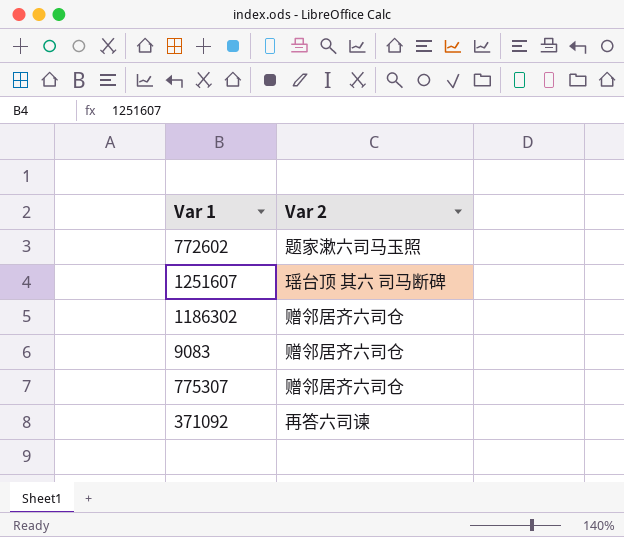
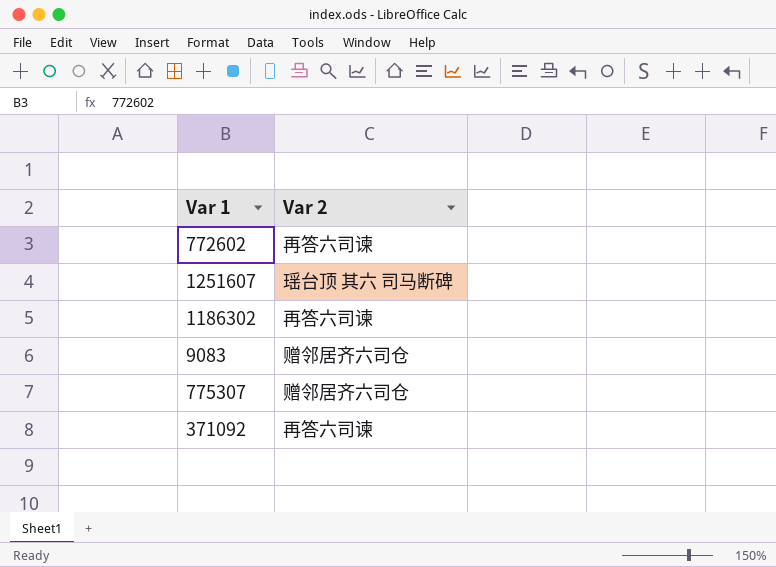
772602 | Var 2: 题家漱六司马玉照 -> 再答六司谏
1186302 | Var 2: 赠邻居齐六司仓 -> 再答六司谏

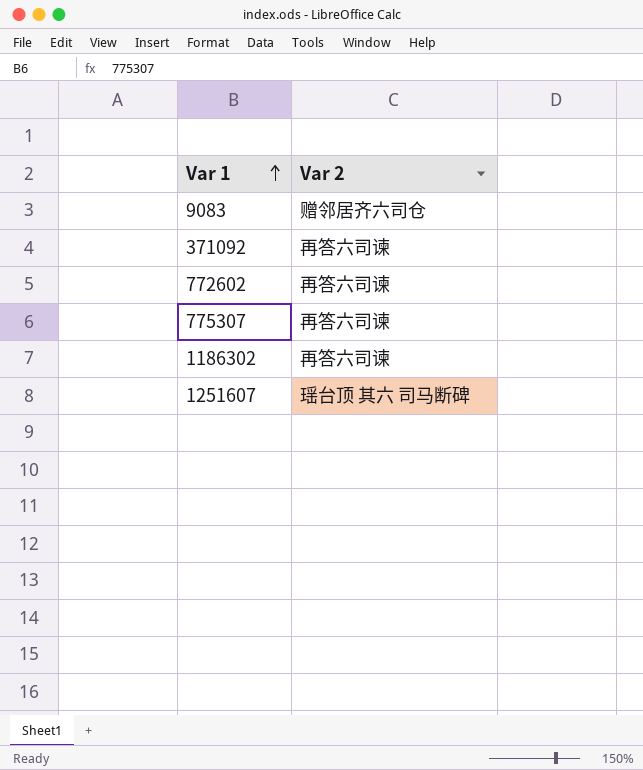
row order: none -> Var 1 ascending
775307 | Var 2: 赠邻居齐六司仓 -> 再答六司谏

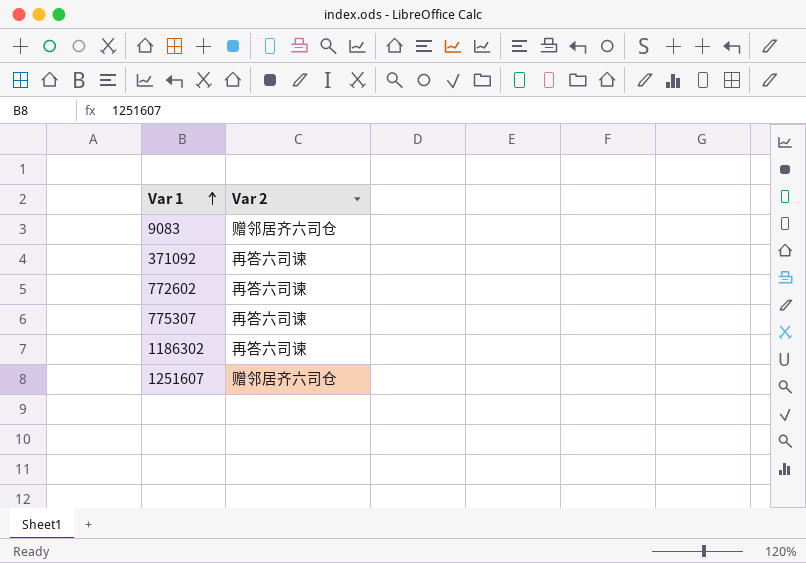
1251607 | Var 2: 瑶台顶 其六 司马断碑 -> 赠邻居齐六司仓

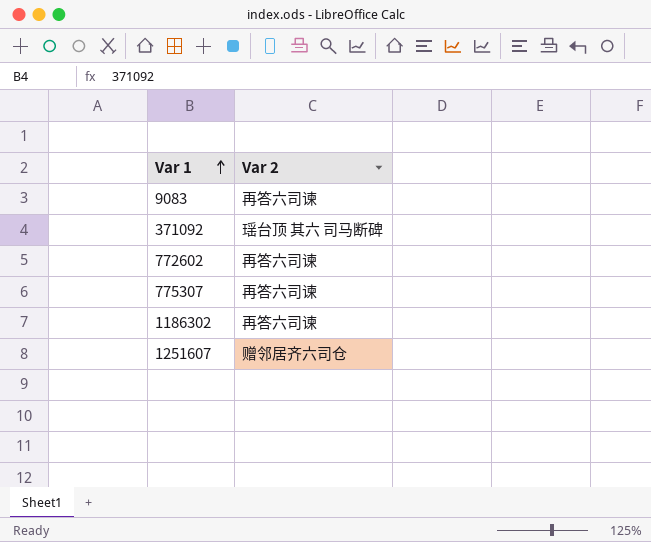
9083 | Var 2: 赠邻居齐六司仓 -> 再答六司谏
371092 | Var 2: 再答六司谏 -> 瑶台顶 其六 司马断碑

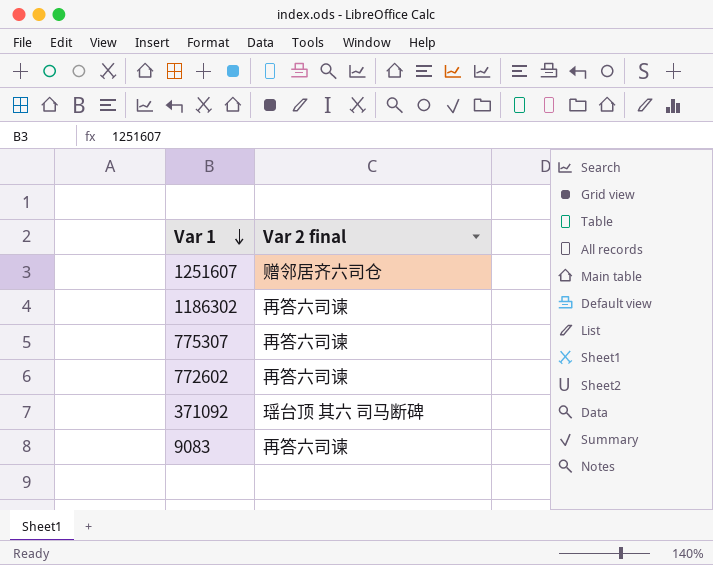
row order: Var 1 ascending -> Var 1 descending
column name: Var 2 -> Var 2 final

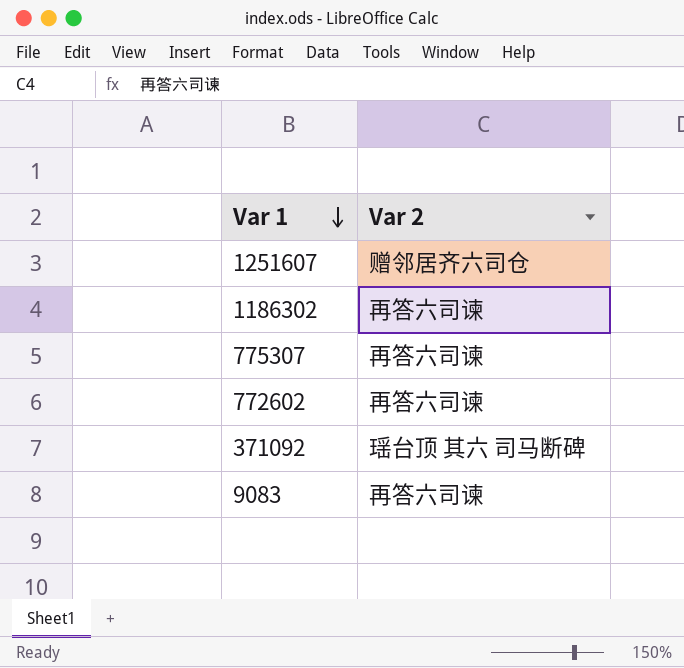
column name: Var 2 final -> Var 2

